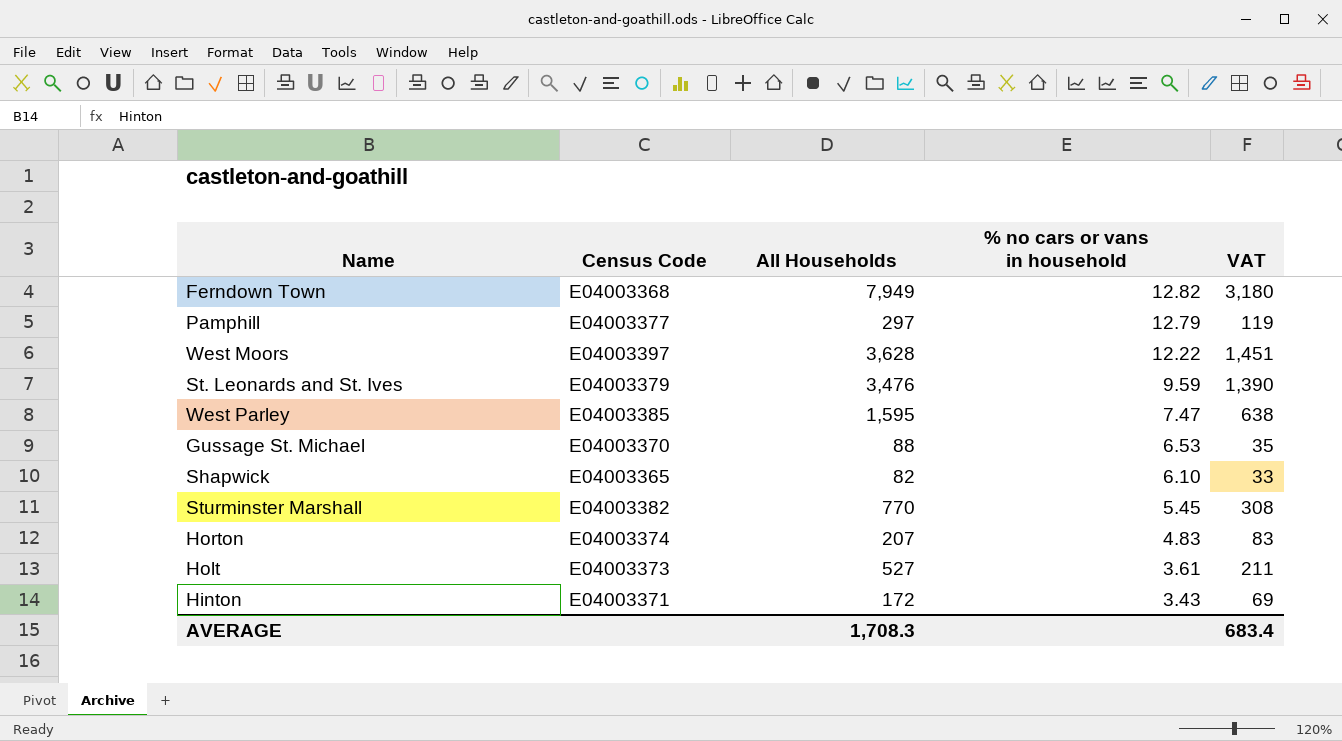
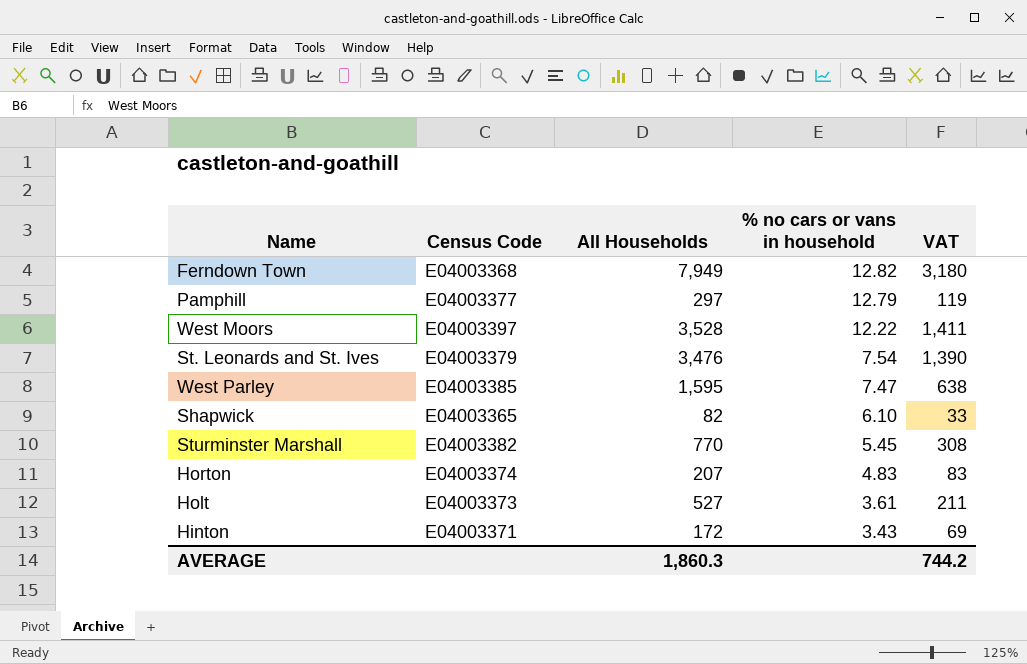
row Gussage St. Michael: E04003370 | 88 | 6.53 | 35 -> none
West Moors | All Households: 3,628 -> 3,528
West Moors | VAT: 1,451 -> 1,411
St. Leonards and St. Ives | % no cars or vans in household: 9.59 -> 7.54
AVERAGE | All Households: 1,708.3 -> 1,860.3
AVERAGE | VAT: 683.4 -> 744.2

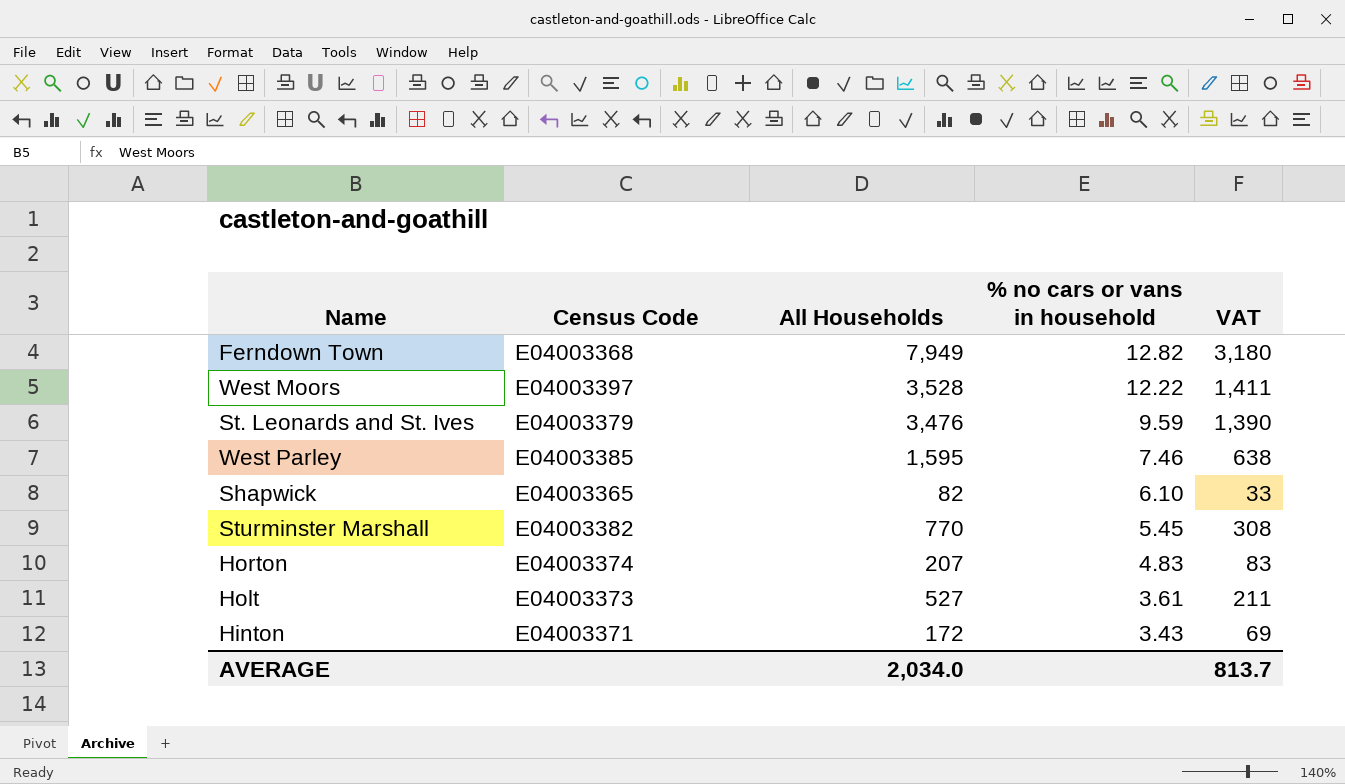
row Pamphill: E04003377 | 297 | 12.79 | 119 -> none
St. Leonards and St. Ives | % no cars or vans in household: 7.54 -> 9.59
West Parley | % no cars or vans in household: 7.47 -> 7.46
AVERAGE | All Households: 1,860.3 -> 2,034.0
AVERAGE | VAT: 744.2 -> 813.7

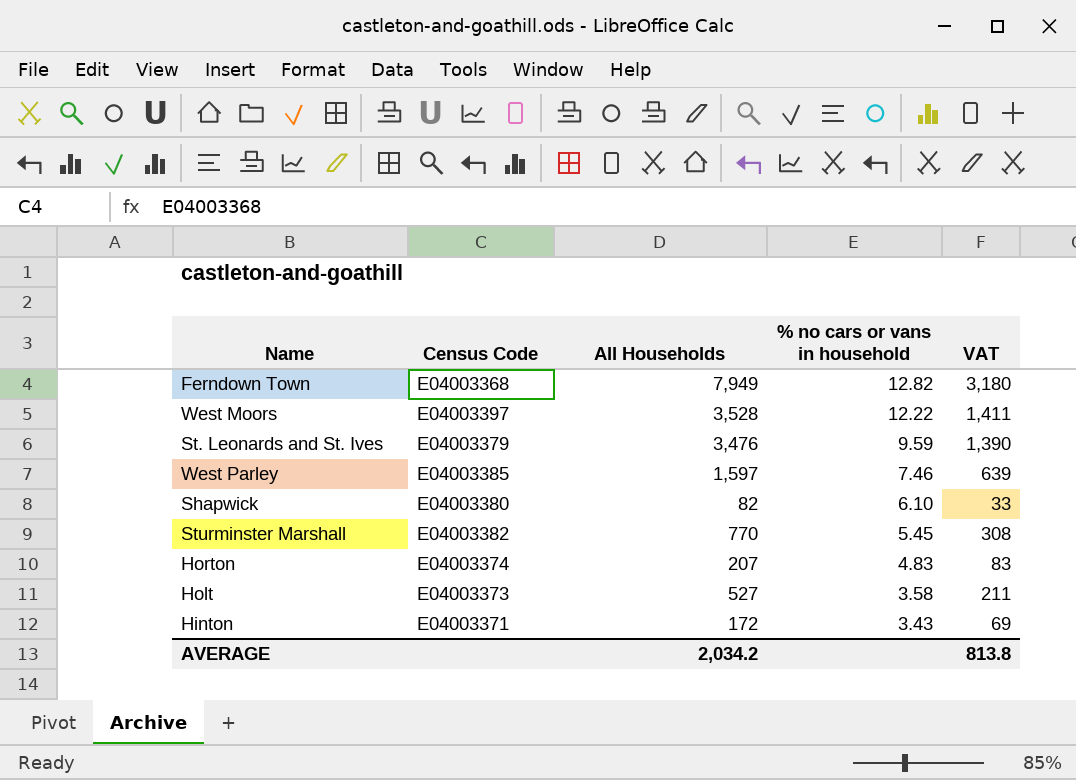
West Parley | All Households: 1,595 -> 1,597
West Parley | VAT: 638 -> 639
Shapwick | Census Code: E04003365 -> E04003380
Holt | % no cars or vans in household: 3.61 -> 3.58
AVERAGE | All Households: 2,034.0 -> 2,034.2
AVERAGE | VAT: 813.7 -> 813.8

